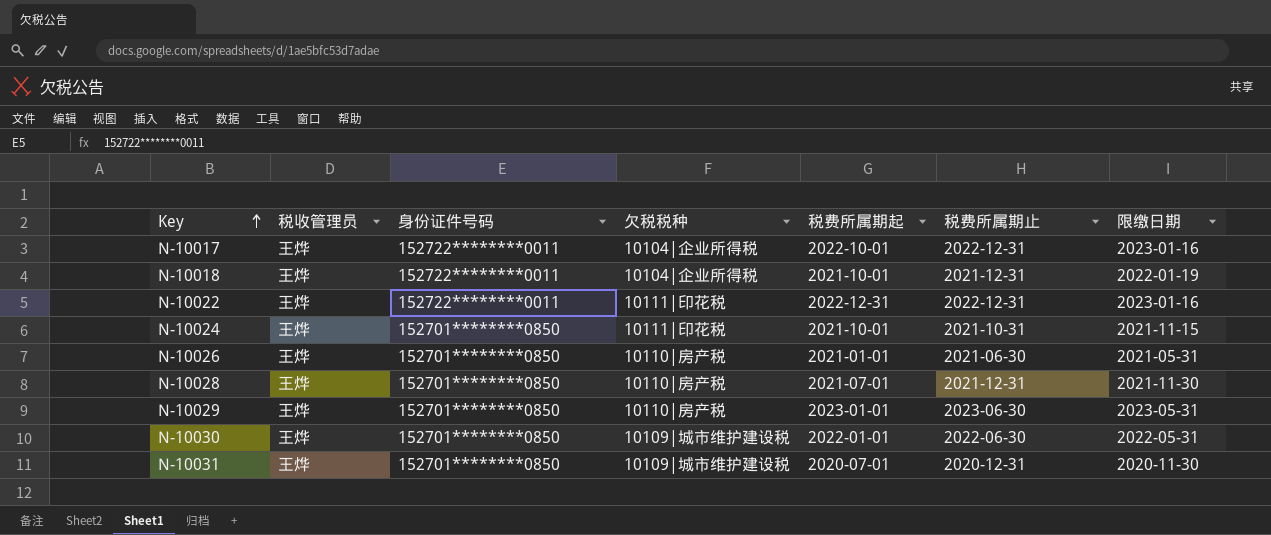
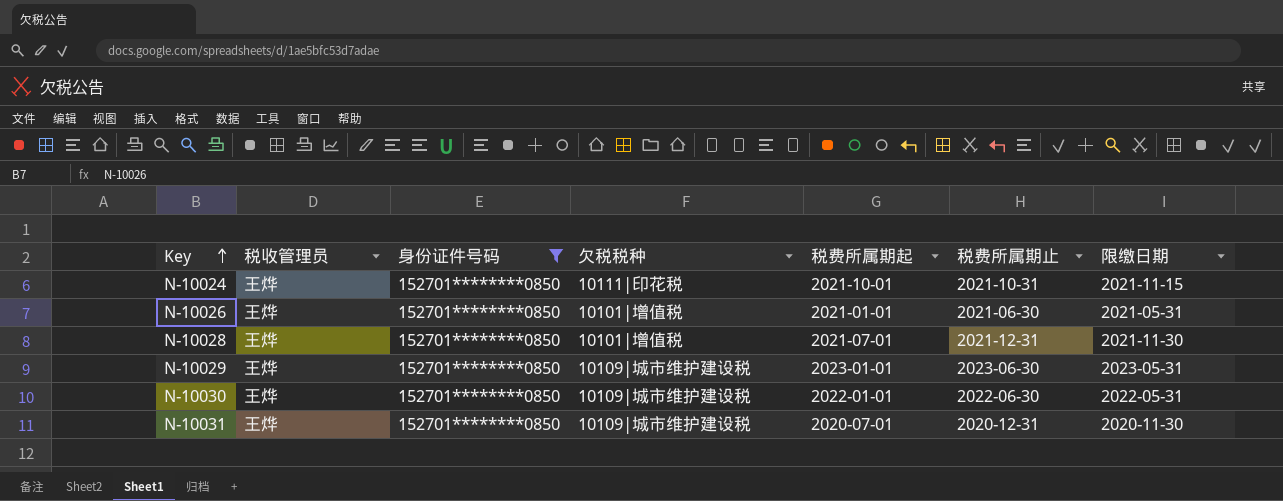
filter: none -> 身份证件号码 = 152701********0850
N-10026 | 欠税税种: 10110|房产税 -> 10101|增值税
N-10028 | 欠税税种: 10110|房产税 -> 10101|增值税
N-10029 | 欠税税种: 10110|房产税 -> 10109|城市维护建设税

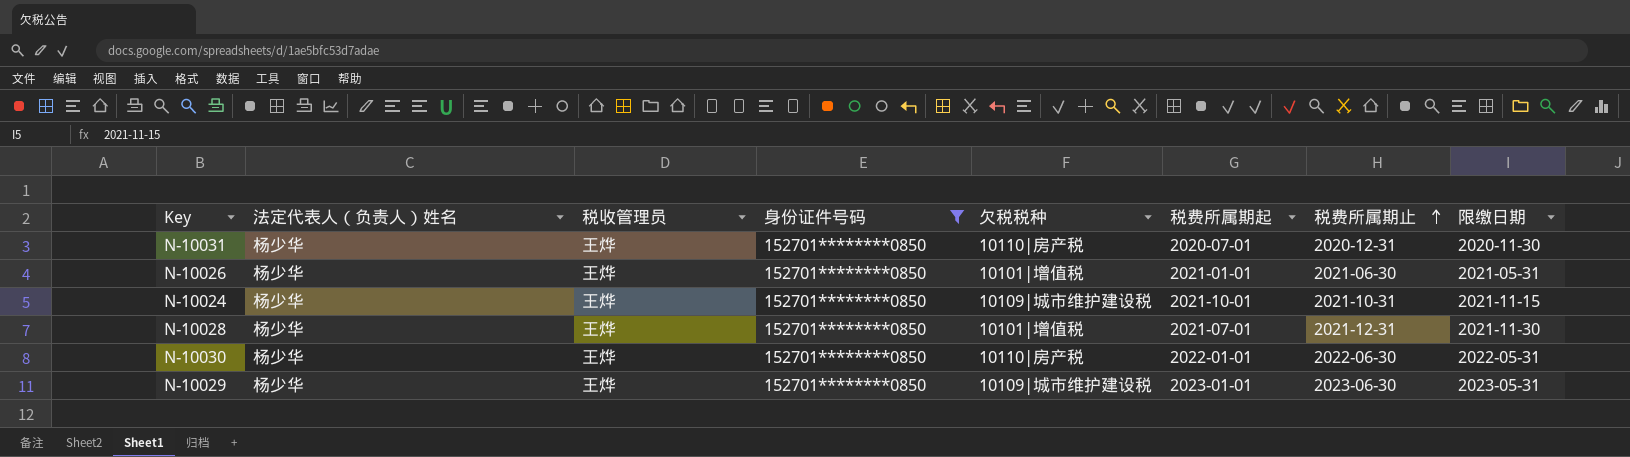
row order: Key ascending -> 税费所属期止 ascending
column 法定代表人（负责人）姓名 | position: none -> 2
N-10031 | 欠税税种: 10109|城市维护建设税 -> 10110|房产税
N-10024 | 欠税税种: 10111|印花税 -> 10109|城市维护建设税
N-10030 | 欠税税种: 10109|城市维护建设税 -> 10110|房产税

